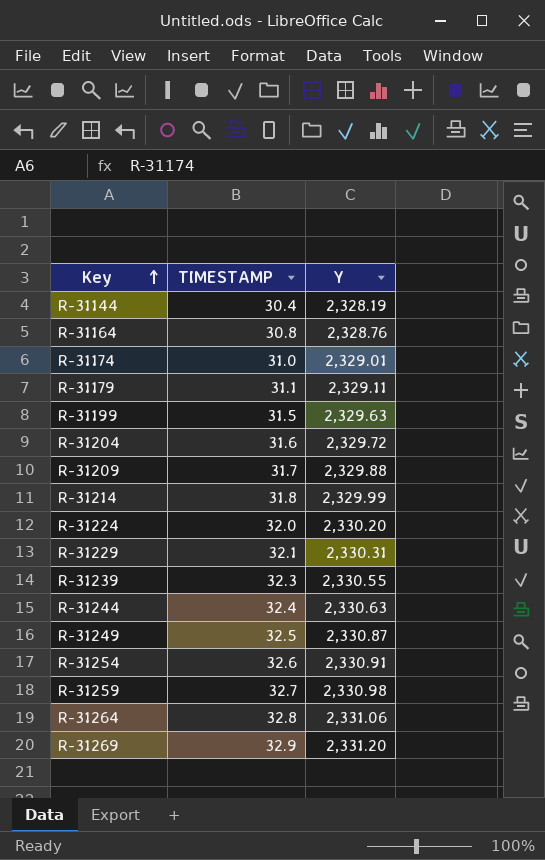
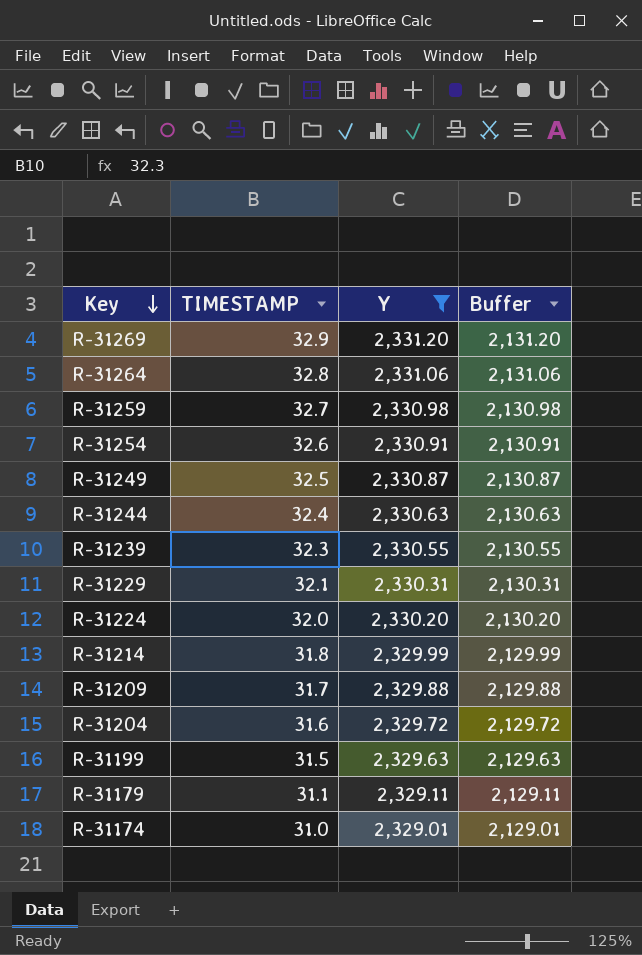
filter: none -> Y >= 2,329.01
row order: Key ascending -> Key descending
column Buffer | formula: none -> [Y] - 200

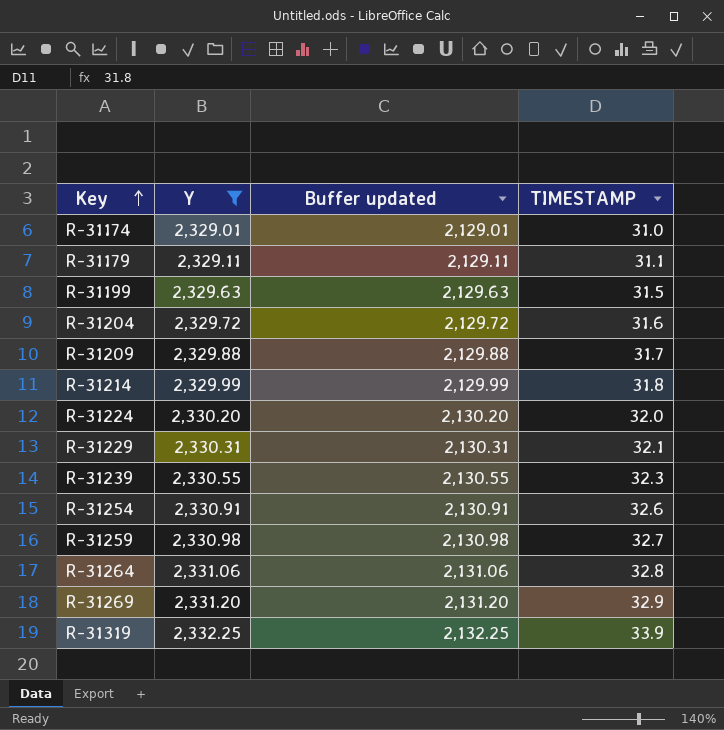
row order: Key descending -> Key ascending
column name: Buffer -> Buffer updated
column TIMESTAMP | position: 2 -> 4
row R-31249: 32.5 | 2,330.87 | 2,130.87 -> none
row R-31244: 32.4 | 2,330.63 | 2,130.63 -> none
row R-31319: none -> 2,332.25 | 2,132.25 | 33.9

